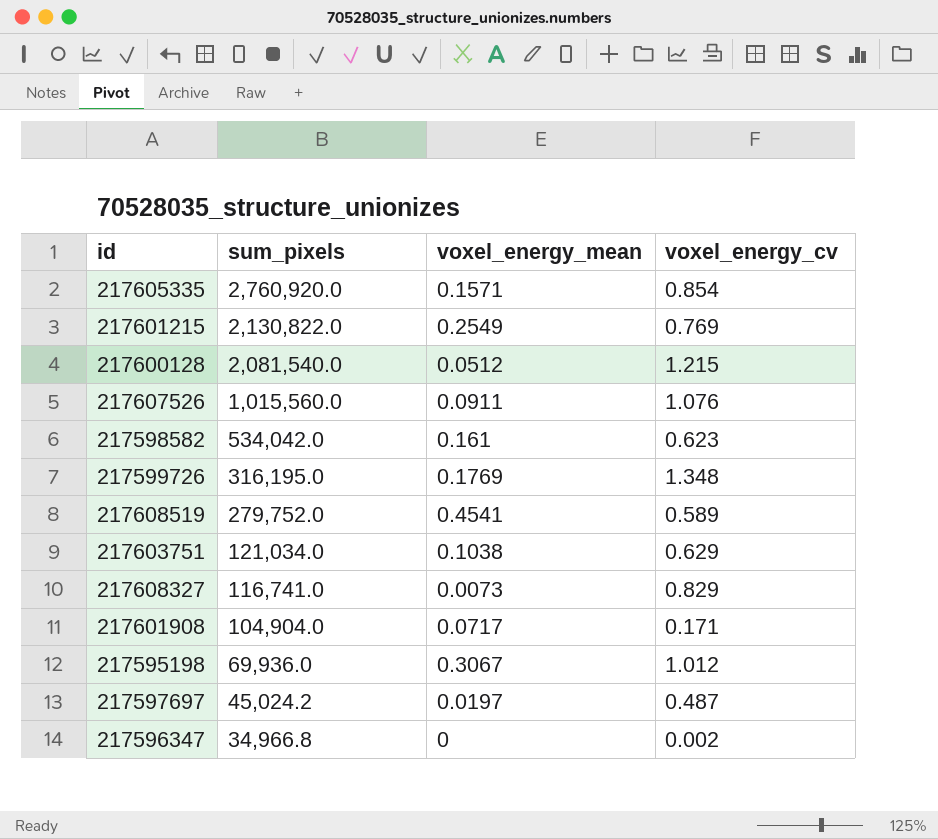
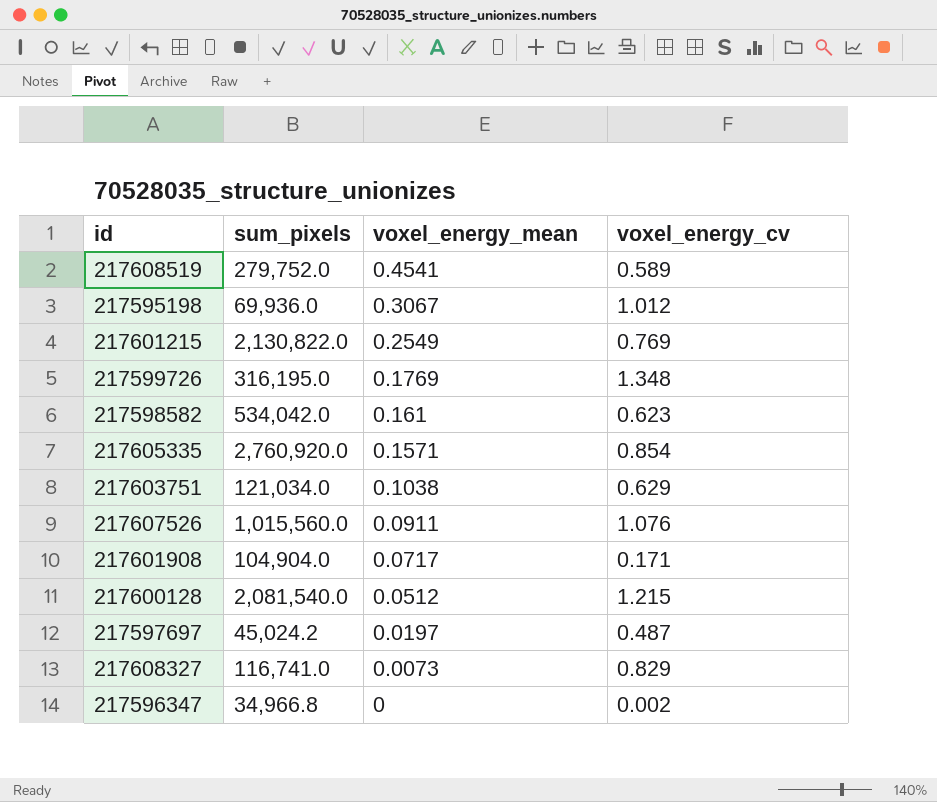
row order: sum_pixels descending -> voxel_energy_mean descending

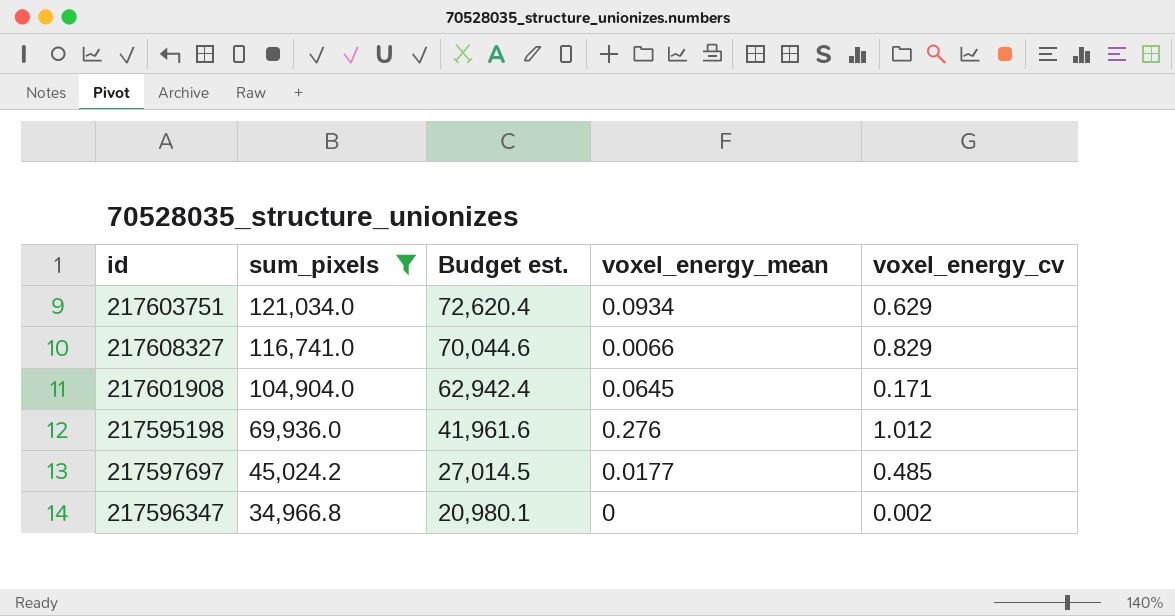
filter: none -> sum_pixels <= 121,034.0
row order: voxel_energy_mean descending -> sum_pixels descending
column Budget est. | formula: none -> [sum_pixels] * 0.6
217603751 | voxel_energy_mean: 0.1038 -> 0.0934
217608327 | voxel_energy_mean: 0.0073 -> 0.0066
217601908 | voxel_energy_mean: 0.0717 -> 0.0645
217595198 | voxel_energy_mean: 0.3067 -> 0.276
217597697 | voxel_energy_mean: 0.0197 -> 0.0177
217597697 | voxel_energy_cv: 0.487 -> 0.485

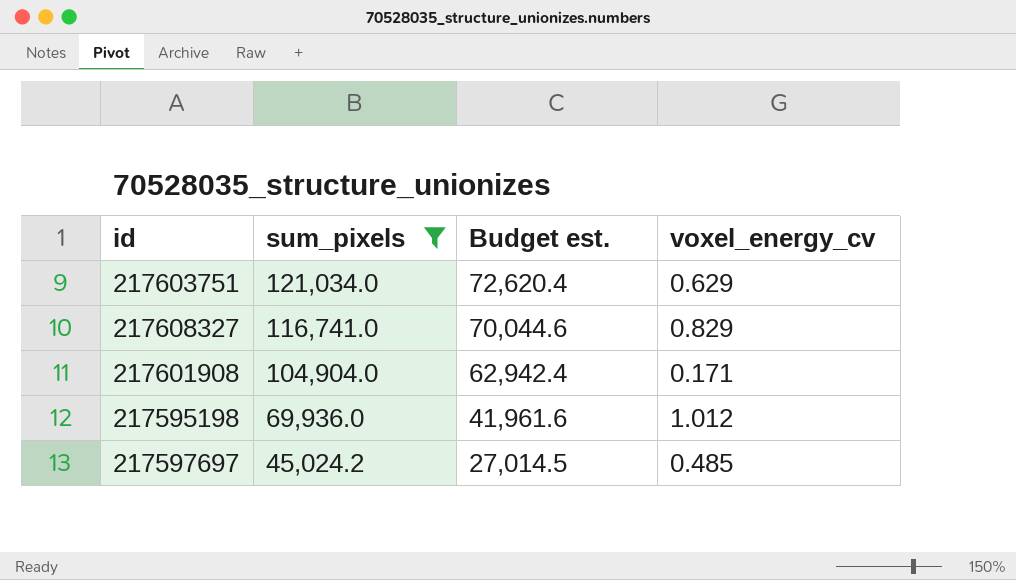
column voxel_energy_mean | position: 4 -> none
row 217596347: 34,966.8 | 20,980.1 | 0 | 0.002 -> none

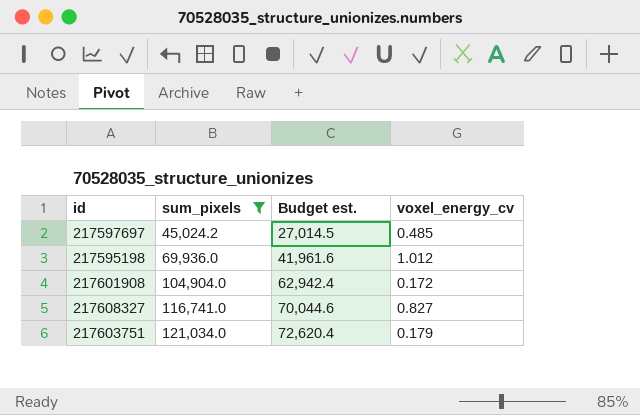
row order: sum_pixels descending -> sum_pixels ascending
217601908 | voxel_energy_cv: 0.171 -> 0.172
217608327 | voxel_energy_cv: 0.829 -> 0.827
217603751 | voxel_energy_cv: 0.629 -> 0.179

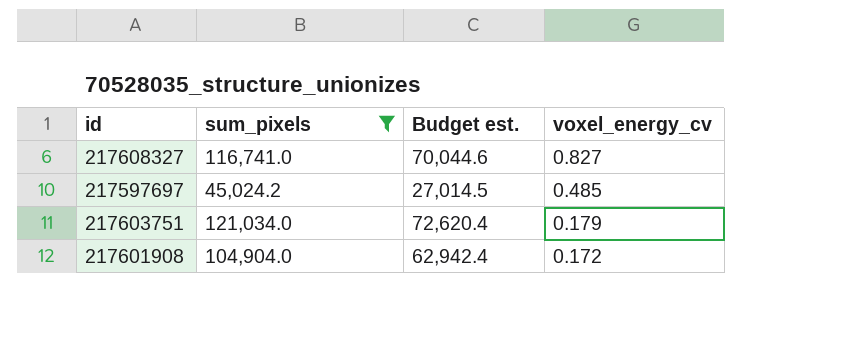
row order: sum_pixels ascending -> voxel_energy_cv descending
row 217595198: 69,936.0 | 41,961.6 | 1.012 -> none

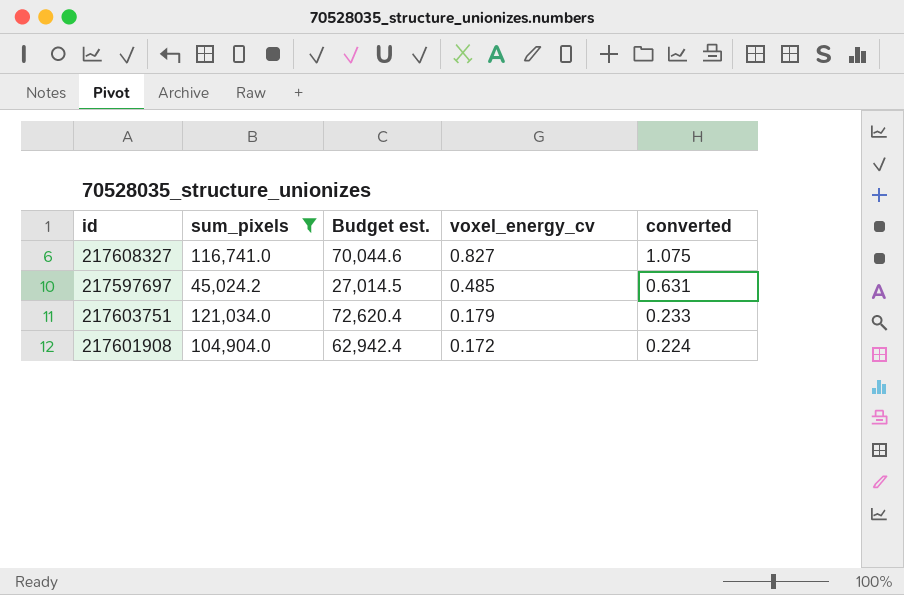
column converted | formula: none -> [voxel_energy_cv] * 1.3

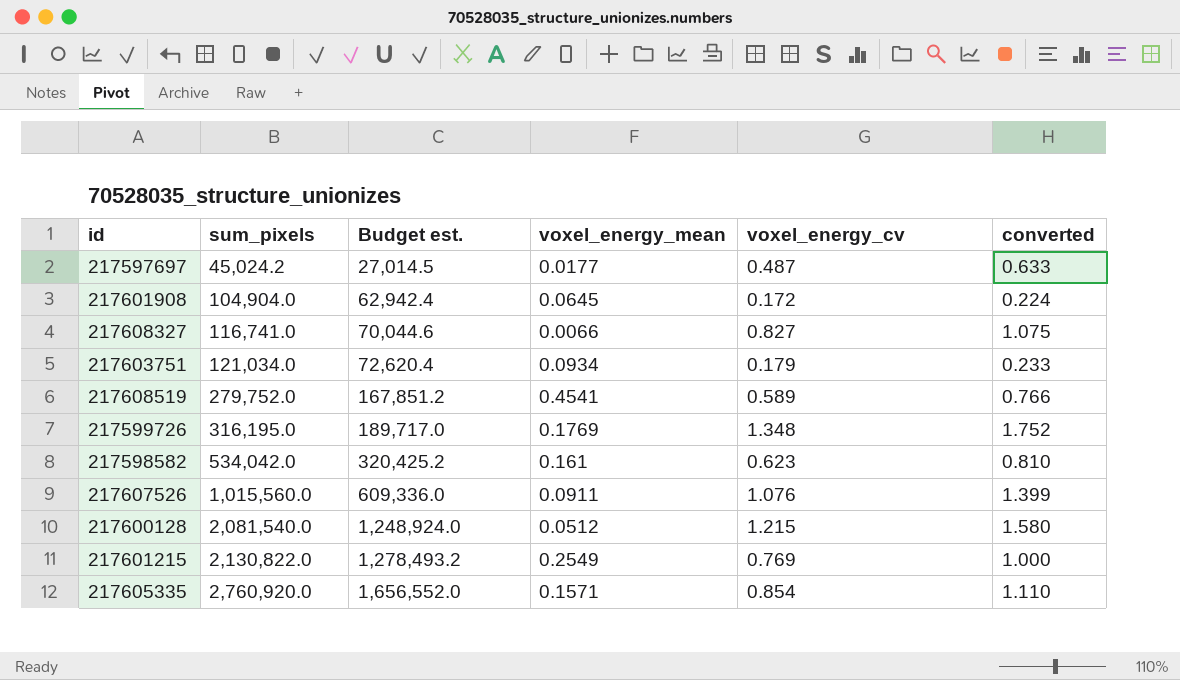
filter: sum_pixels <= 121,034.0 -> none
row order: voxel_energy_cv descending -> sum_pixels ascending
column voxel_energy_mean | position: none -> 4
217597697 | voxel_energy_cv: 0.485 -> 0.487
217597697 | converted: 0.631 -> 0.633

